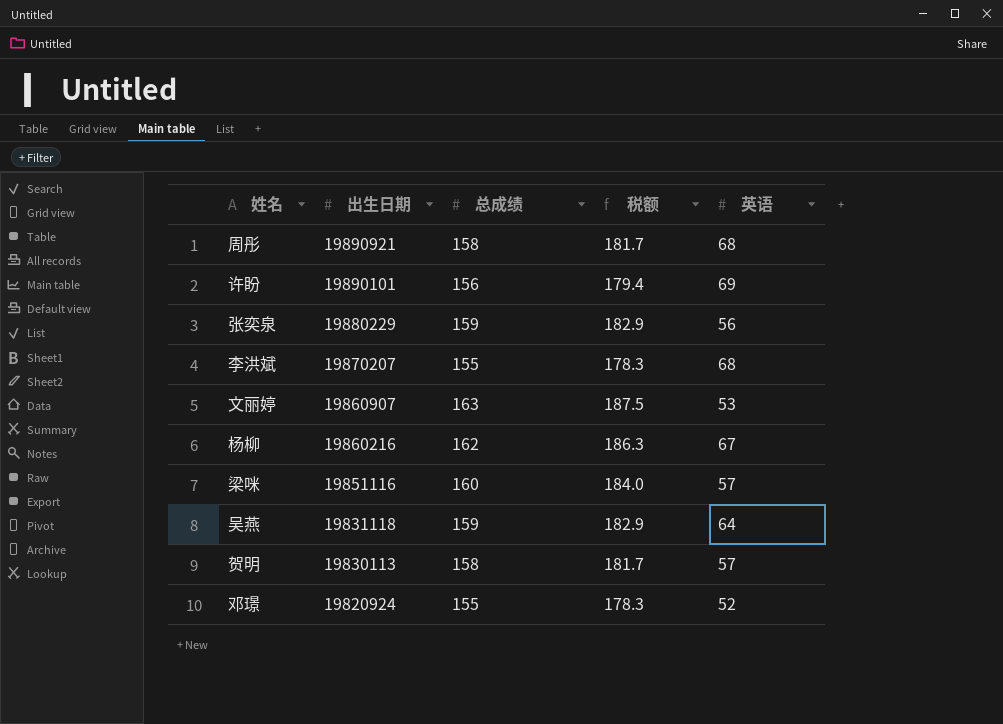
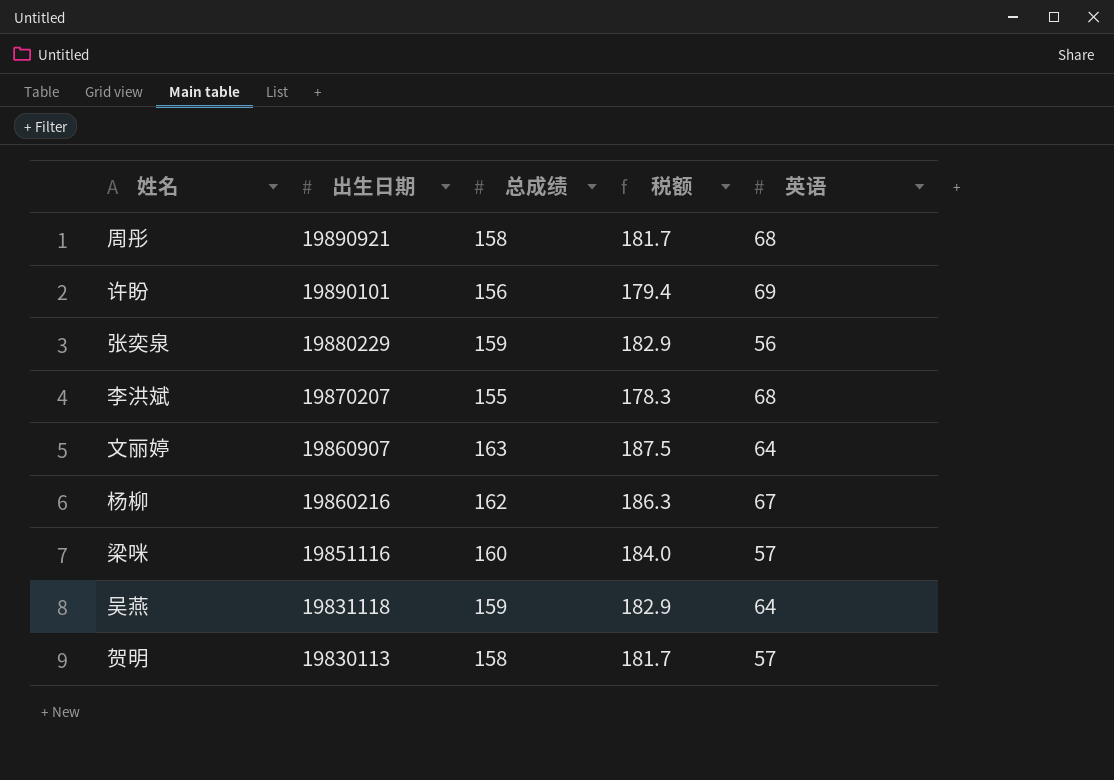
row 邓璟: 19820924 | 155 | 178.3 | 52 -> none
文丽婷 | 英语: 53 -> 64

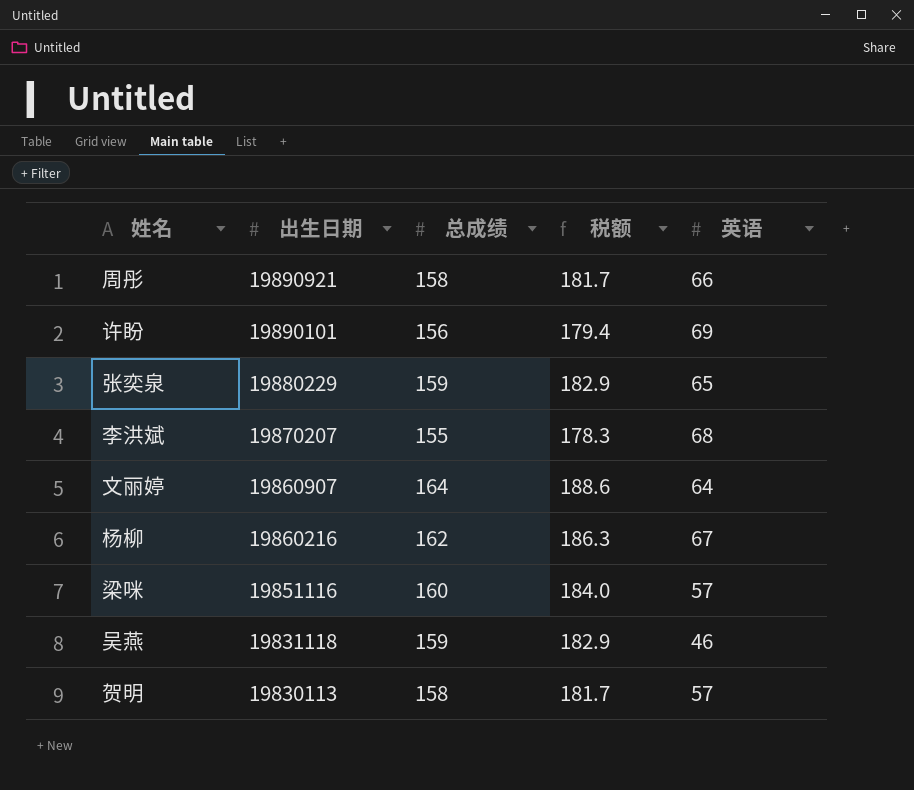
周彤 | 英语: 68 -> 66
张奕泉 | 英语: 56 -> 65
文丽婷 | 总成绩: 163 -> 164
文丽婷 | 税额: 187.5 -> 188.6
吴燕 | 英语: 64 -> 46

